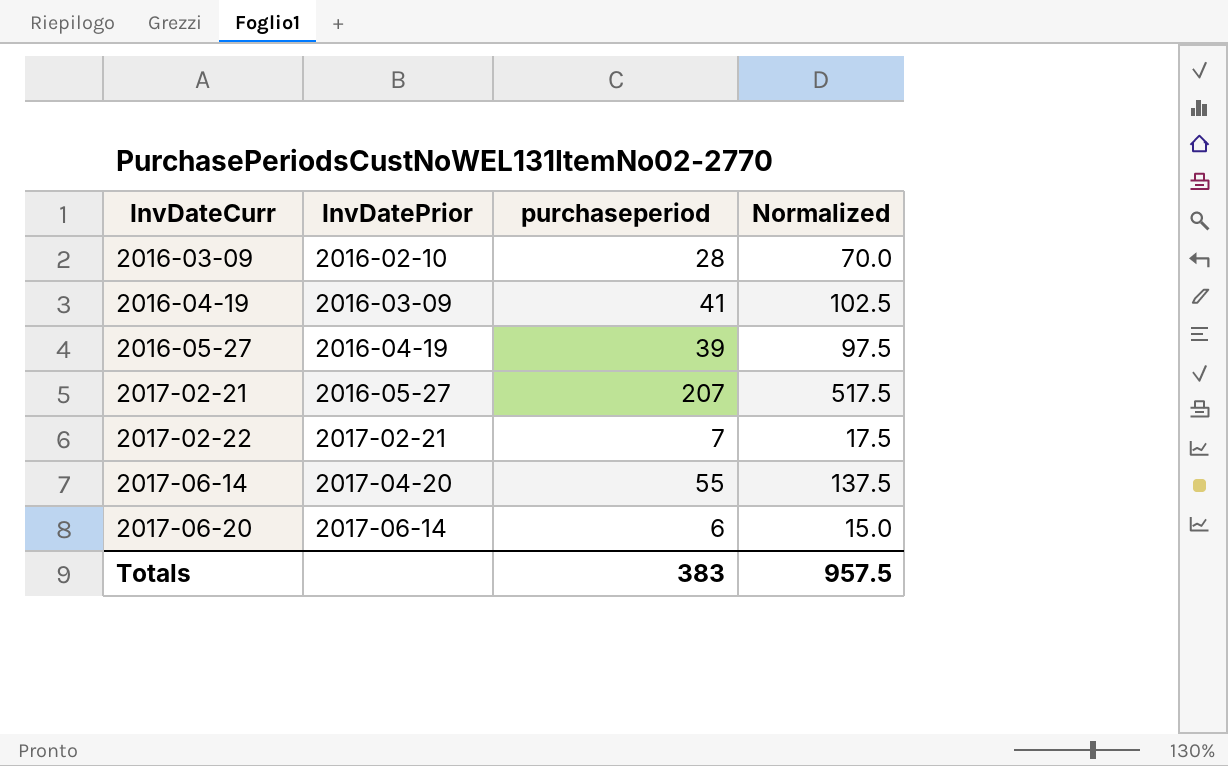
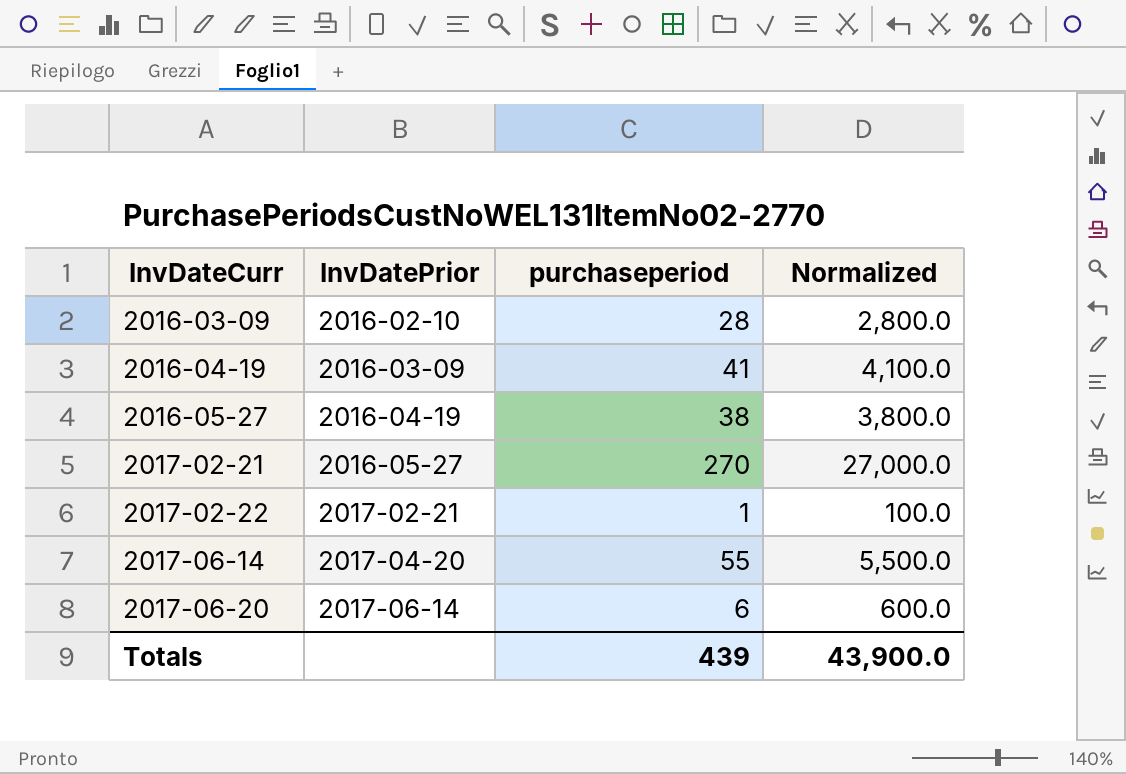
column Normalized | formula: [purchaseperiod] * 2.5 -> [purchaseperiod] * 100
2016-05-27 | purchaseperiod: 39 -> 38
2017-02-21 | purchaseperiod: 207 -> 270
2017-02-22 | purchaseperiod: 7 -> 1
Totals | purchaseperiod: 383 -> 439
Totals | Normalized: 957.5 -> 43,900.0

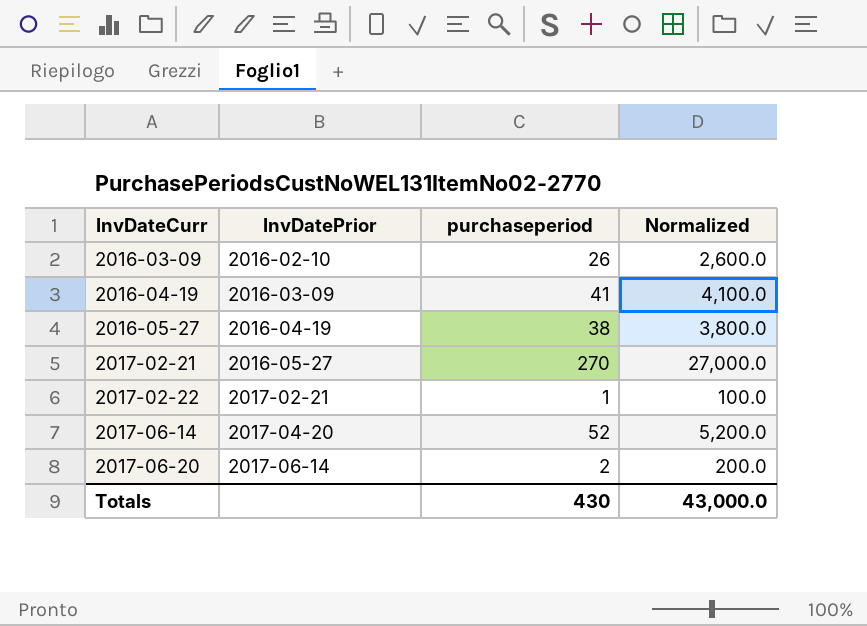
2016-03-09 | purchaseperiod: 28 -> 26
2016-03-09 | Normalized: 2,800.0 -> 2,600.0
2017-06-14 | purchaseperiod: 55 -> 52
2017-06-14 | Normalized: 5,500.0 -> 5,200.0
2017-06-20 | purchaseperiod: 6 -> 2
2017-06-20 | Normalized: 600.0 -> 200.0
Totals | purchaseperiod: 439 -> 430
Totals | Normalized: 43,900.0 -> 43,000.0

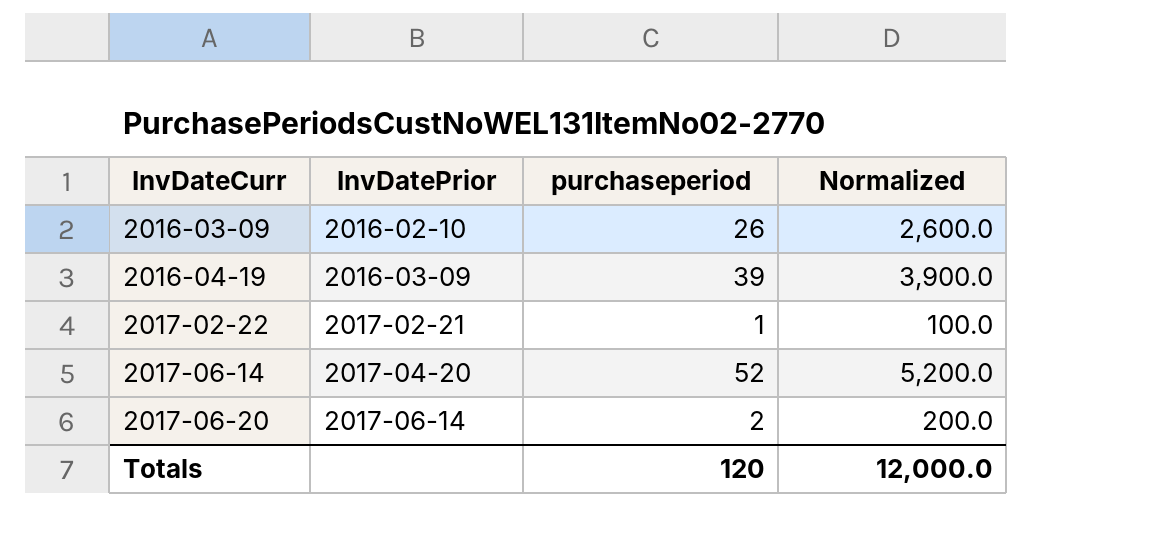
row 2016-05-27: 2016-04-19 | 38 | 3,800.0 -> none
row 2017-02-21: 2016-05-27 | 270 | 27,000.0 -> none
2016-04-19 | purchaseperiod: 41 -> 39
2016-04-19 | Normalized: 4,100.0 -> 3,900.0
Totals | purchaseperiod: 430 -> 120
Totals | Normalized: 43,000.0 -> 12,000.0

